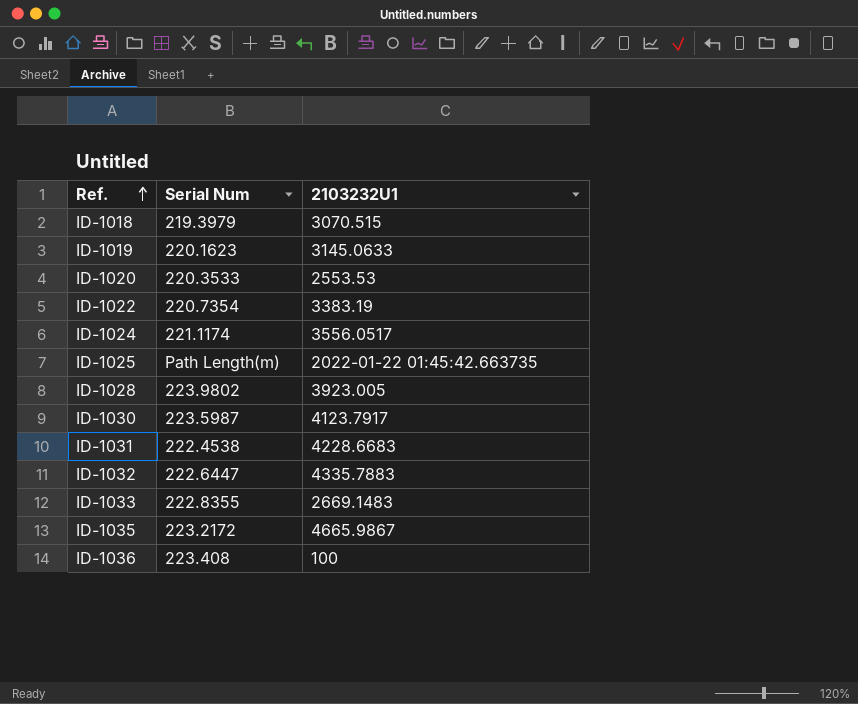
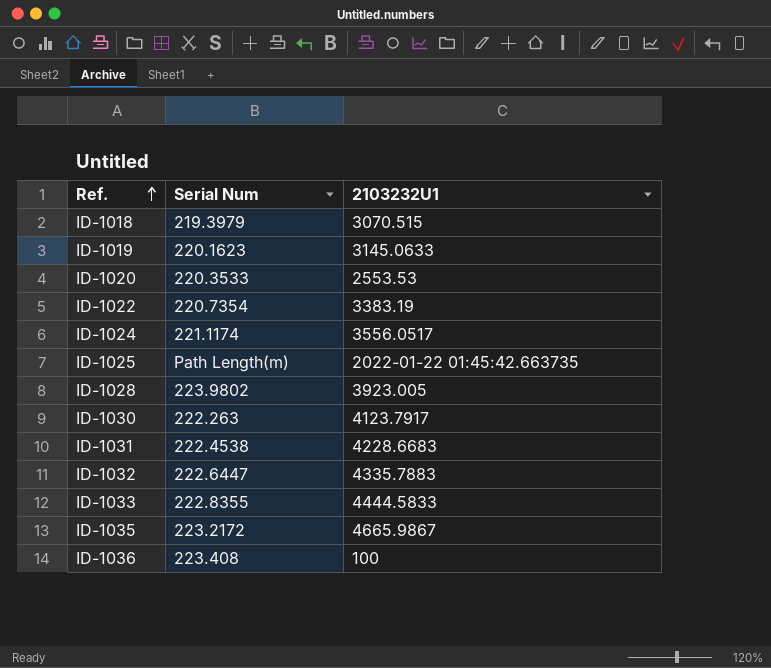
ID-1030 | Serial Num: 223.5987 -> 222.263
ID-1033 | 2103232U1: 2669.1483 -> 4444.5833

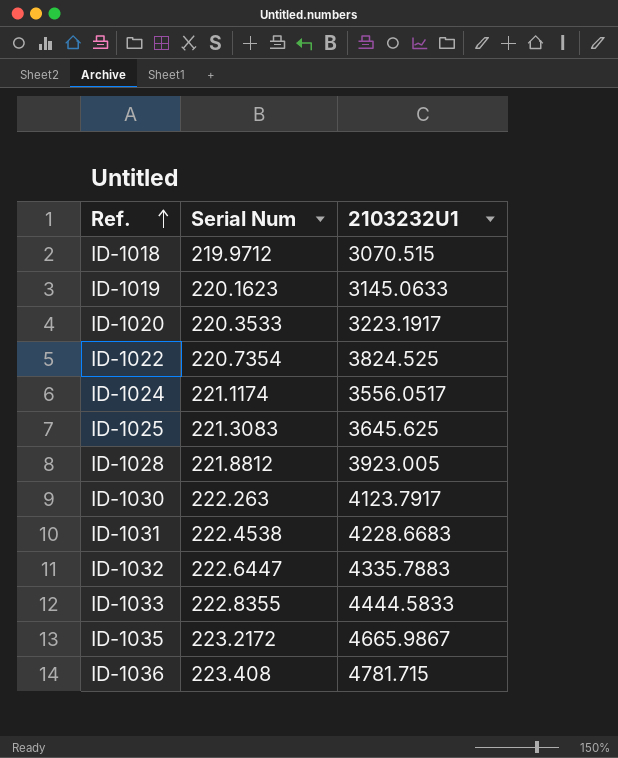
ID-1018 | Serial Num: 219.3979 -> 219.9712
ID-1020 | 2103232U1: 2553.53 -> 3223.1917
ID-1022 | 2103232U1: 3383.19 -> 3824.525
ID-1025 | Serial Num: Path Length(m) -> 221.3083
ID-1025 | 2103232U1: 2022-01-22 01:45:42.663735 -> 3645.625
ID-1028 | Serial Num: 223.9802 -> 221.8812
ID-1036 | 2103232U1: 100 -> 4781.715

